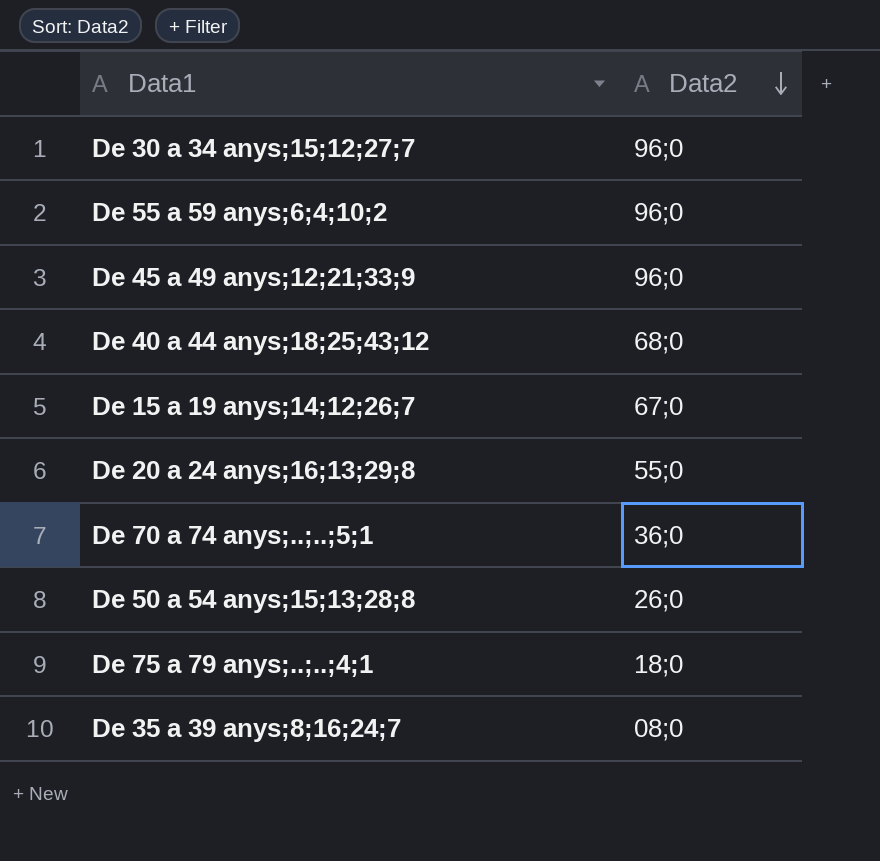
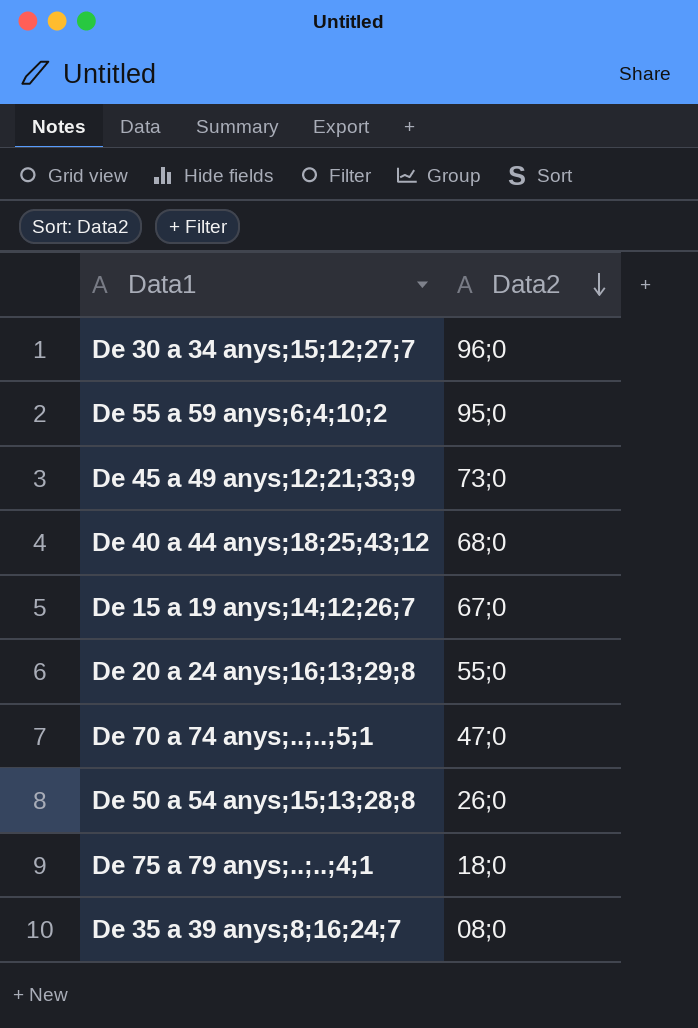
De 55 a 59 anys;6;4;10;2 | Data2: 96;0 -> 95;0
De 45 a 49 anys;12;21;33;9 | Data2: 96;0 -> 73;0
De 70 a 74 anys;..;..;5;1 | Data2: 36;0 -> 47;0

